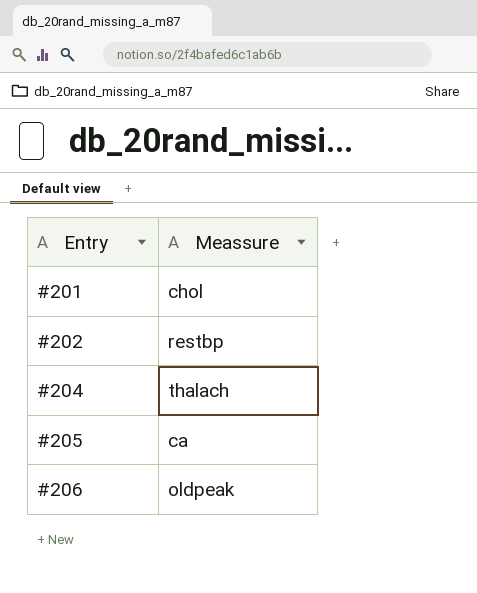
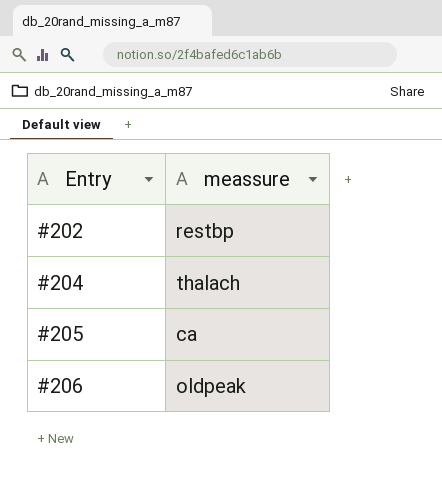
column name: Meassure -> meassure
row #201: chol -> none

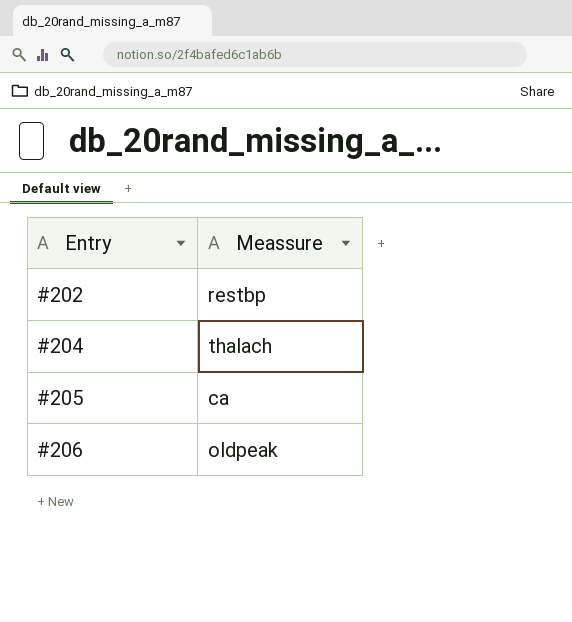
column name: meassure -> Meassure

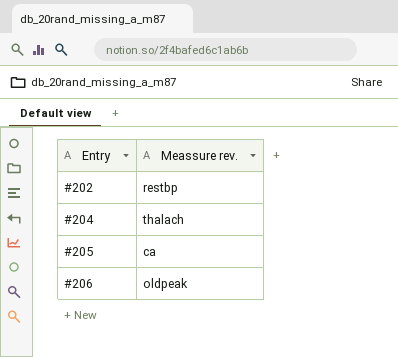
column name: Meassure -> Meassure rev.

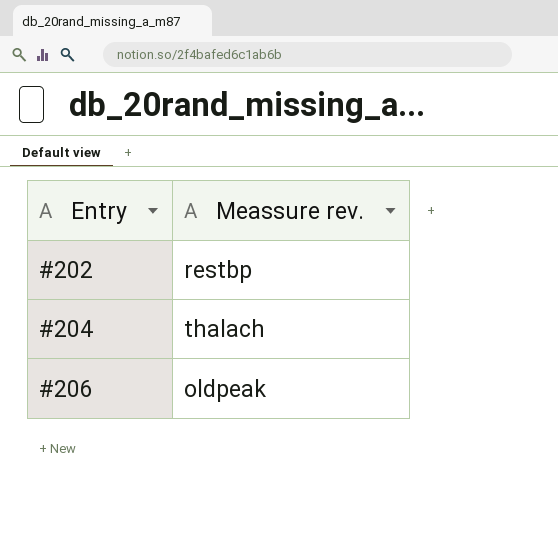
row #205: ca -> none

